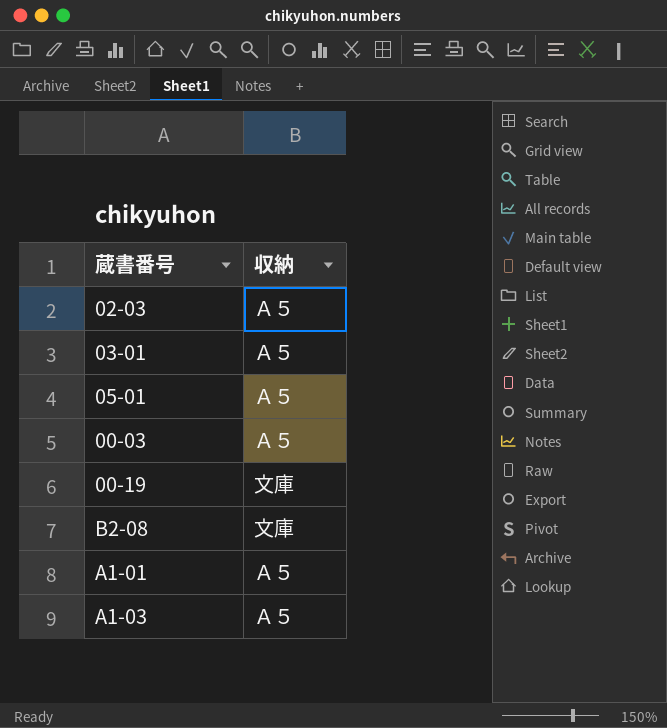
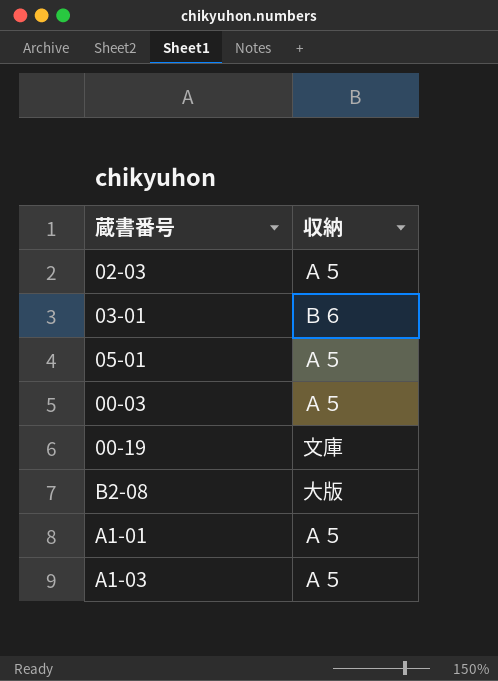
03-01 | 収納: Ａ５ -> Ｂ６
B2-08 | 収納: 文庫 -> 大版

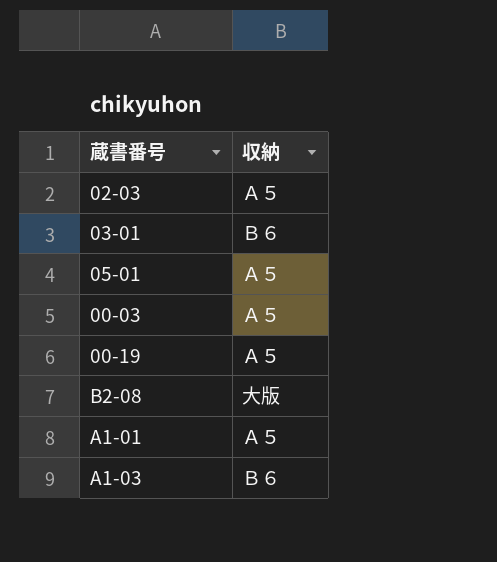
00-19 | 収納: 文庫 -> Ａ５
A1-03 | 収納: Ａ５ -> Ｂ６

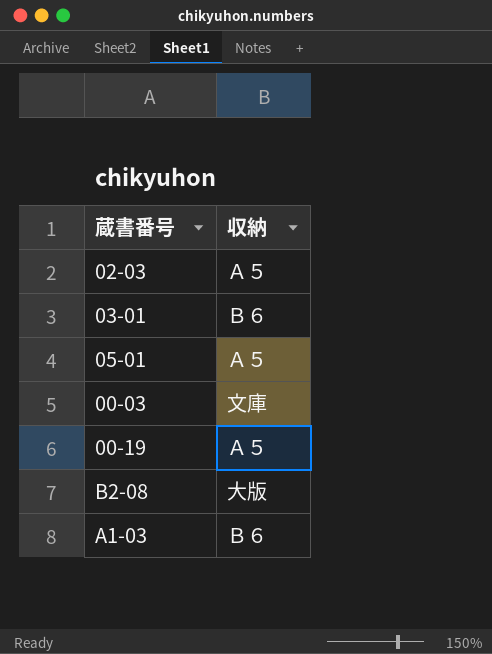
row A1-01: Ａ５ -> none
00-03 | 収納: Ａ５ -> 文庫

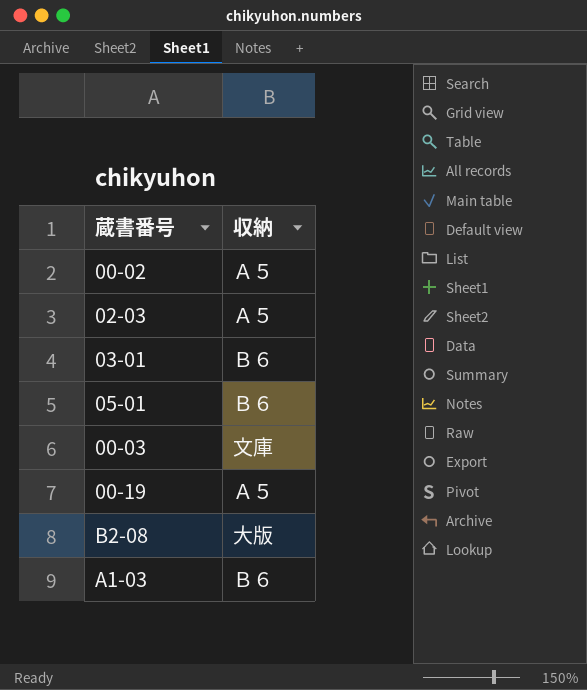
row 00-02: none -> Ａ５
05-01 | 収納: Ａ５ -> Ｂ６

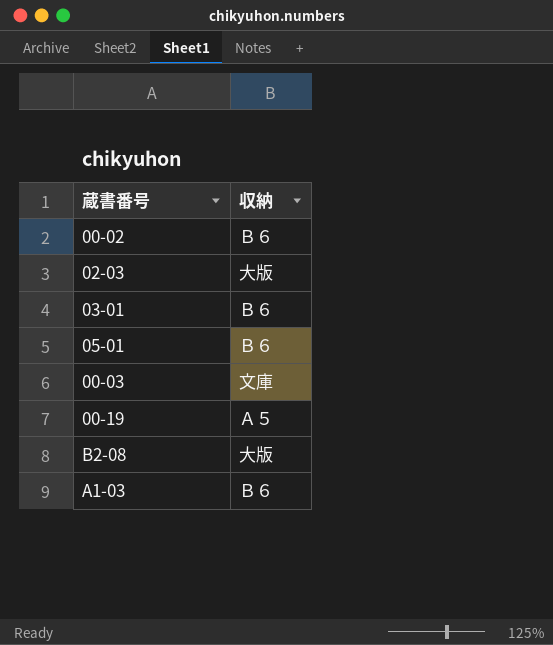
00-02 | 収納: Ａ５ -> Ｂ６
02-03 | 収納: Ａ５ -> 大版

